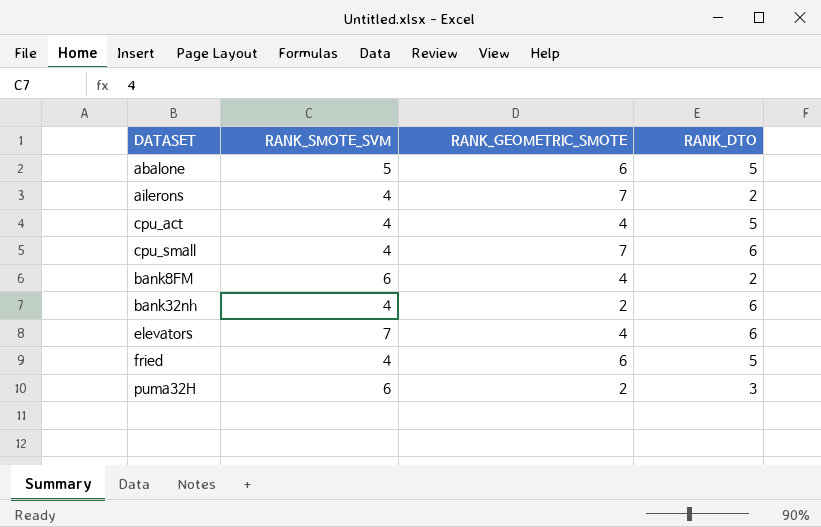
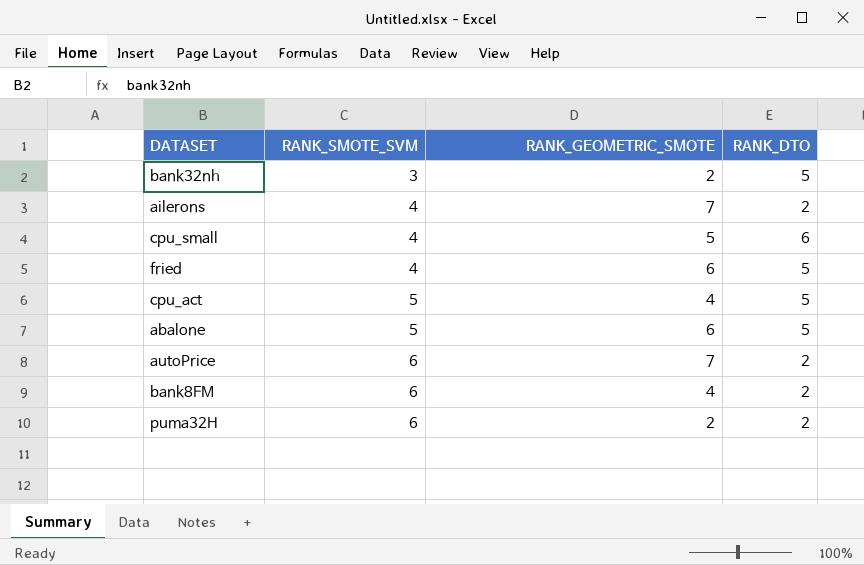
row order: none -> RANK_SMOTE_SVM ascending
row elevators: 7 | 4 | 6 -> none
bank32nh | RANK_SMOTE_SVM: 4 -> 3
bank32nh | RANK_DTO: 6 -> 5
cpu_small | RANK_GEOMETRIC_SMOTE: 7 -> 5
cpu_act | RANK_SMOTE_SVM: 4 -> 5
row autoPrice: none -> 6 | 7 | 2
puma32H | RANK_DTO: 3 -> 2

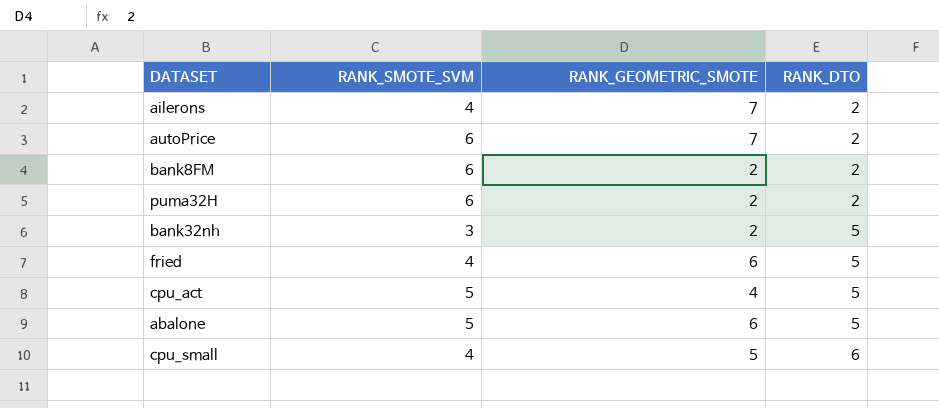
row order: RANK_SMOTE_SVM ascending -> RANK_DTO ascending
bank8FM | RANK_GEOMETRIC_SMOTE: 4 -> 2

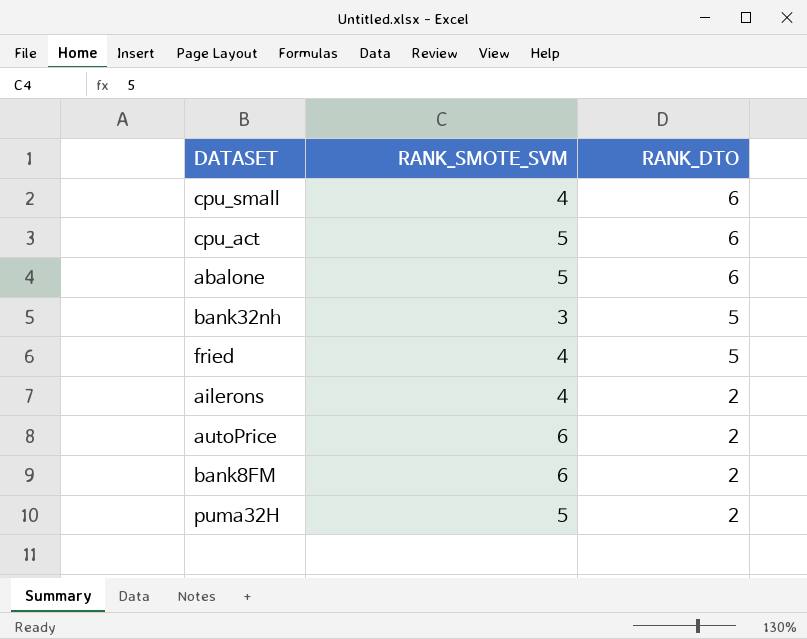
row order: RANK_DTO ascending -> RANK_DTO descending
column RANK_GEOMETRIC_SMOTE | position: 3 -> none
cpu_act | RANK_DTO: 5 -> 6
abalone | RANK_DTO: 5 -> 6
puma32H | RANK_SMOTE_SVM: 6 -> 5

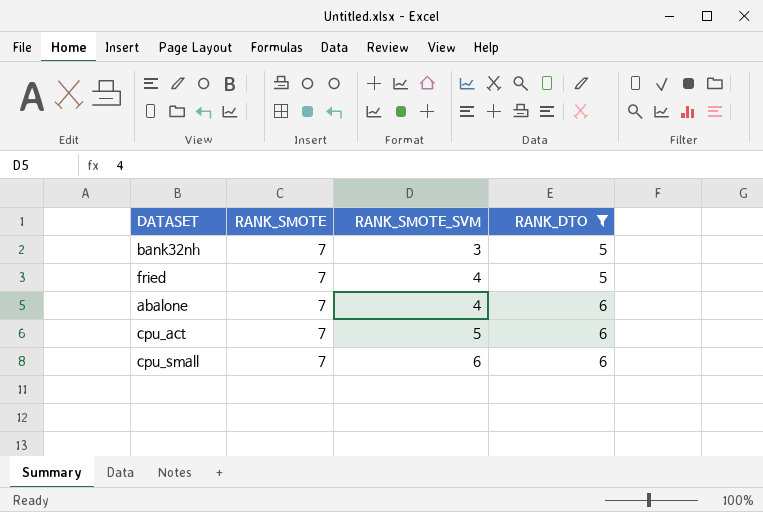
filter: none -> RANK_DTO != 2
row order: RANK_DTO descending -> RANK_SMOTE_SVM ascending
column RANK_SMOTE | position: none -> 2
abalone | RANK_SMOTE_SVM: 5 -> 4
cpu_small | RANK_SMOTE_SVM: 4 -> 6

